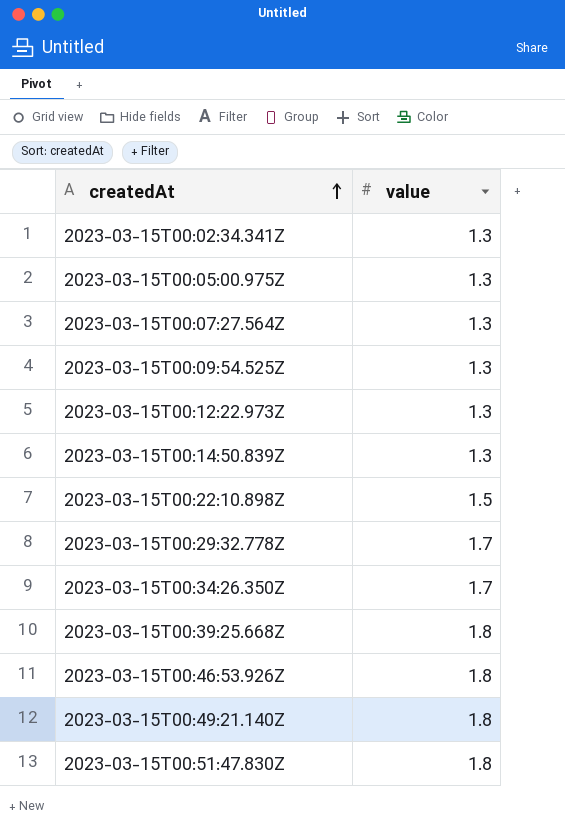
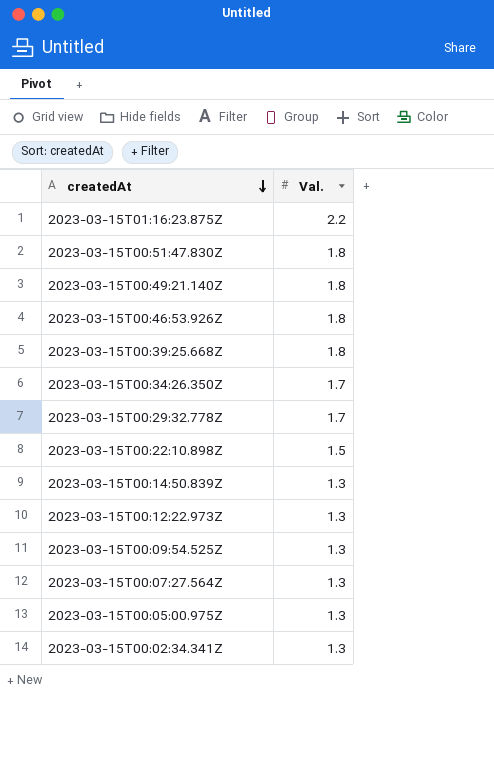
row order: createdAt ascending -> createdAt descending
column name: value -> Val.
row 2023-03-15T01:16:23.875Z: none -> 2.2

